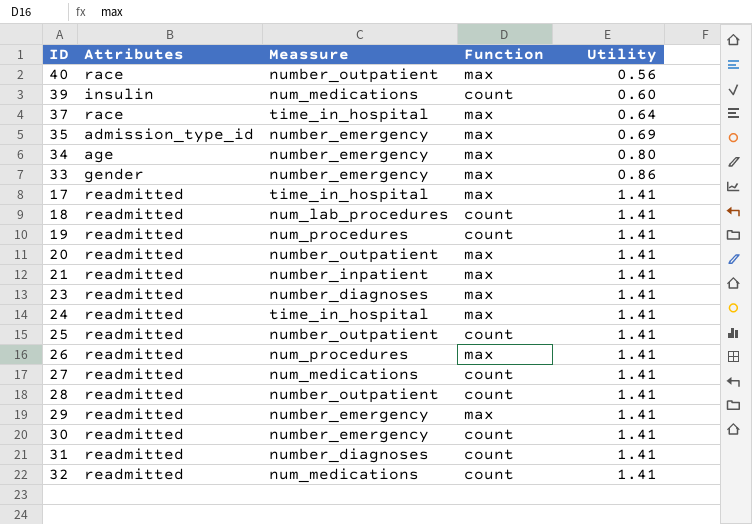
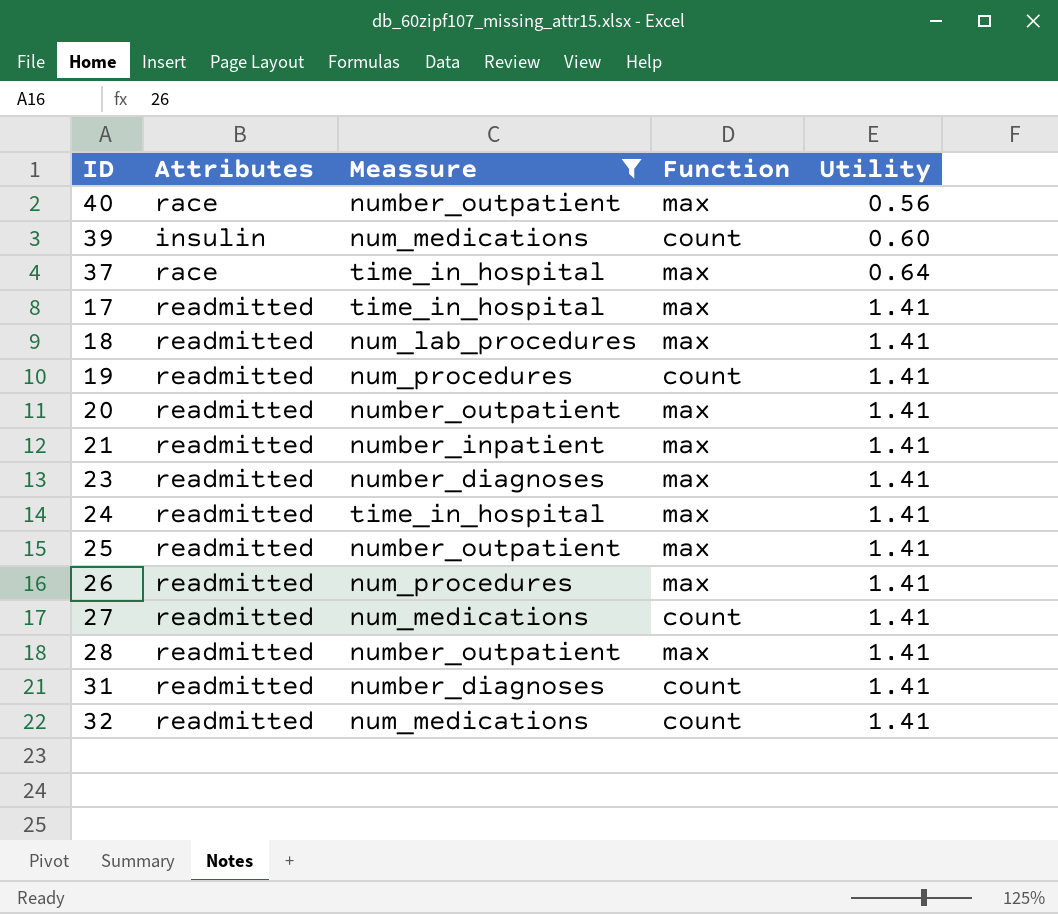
filter: none -> Meassure != number_emergency
18 | Function: count -> max
25 | Function: count -> max
28 | Function: count -> max

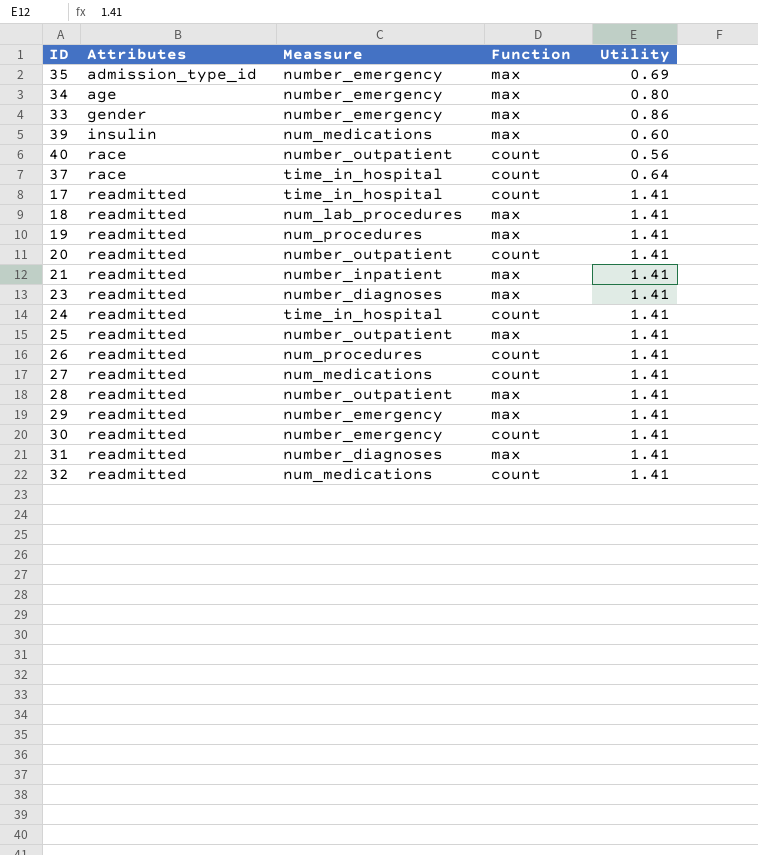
filter: Meassure != number_emergency -> none
row order: Utility ascending -> Attributes ascending
39 | Function: count -> max
40 | Function: max -> count
37 | Function: max -> count
17 | Function: max -> count
19 | Function: count -> max
20 | Function: max -> count
24 | Function: max -> count
26 | Function: max -> count
31 | Function: count -> max

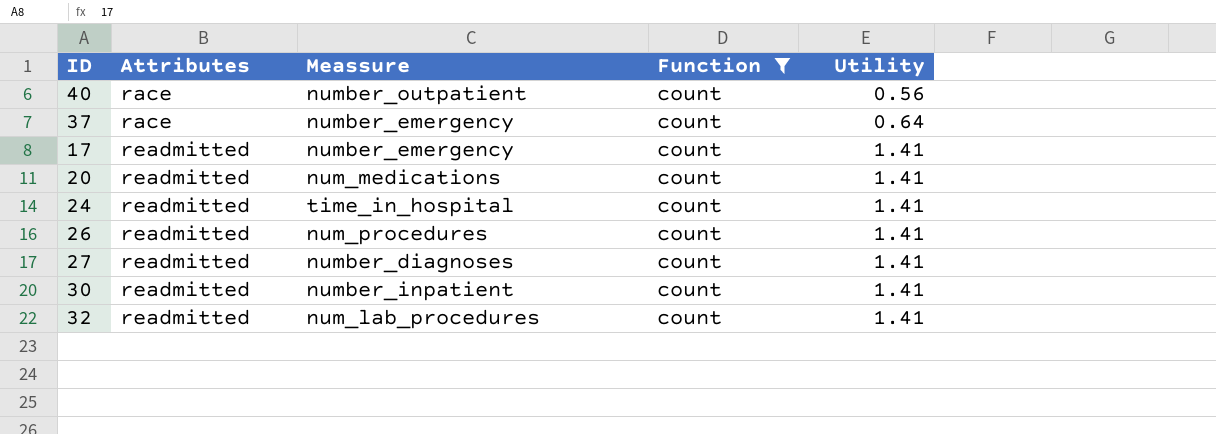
filter: none -> Function = count
37 | Meassure: time_in_hospital -> number_emergency
17 | Meassure: time_in_hospital -> number_emergency
20 | Meassure: number_outpatient -> num_medications
27 | Meassure: num_medications -> number_diagnoses
30 | Meassure: number_emergency -> number_inpatient
32 | Meassure: num_medications -> num_lab_procedures

